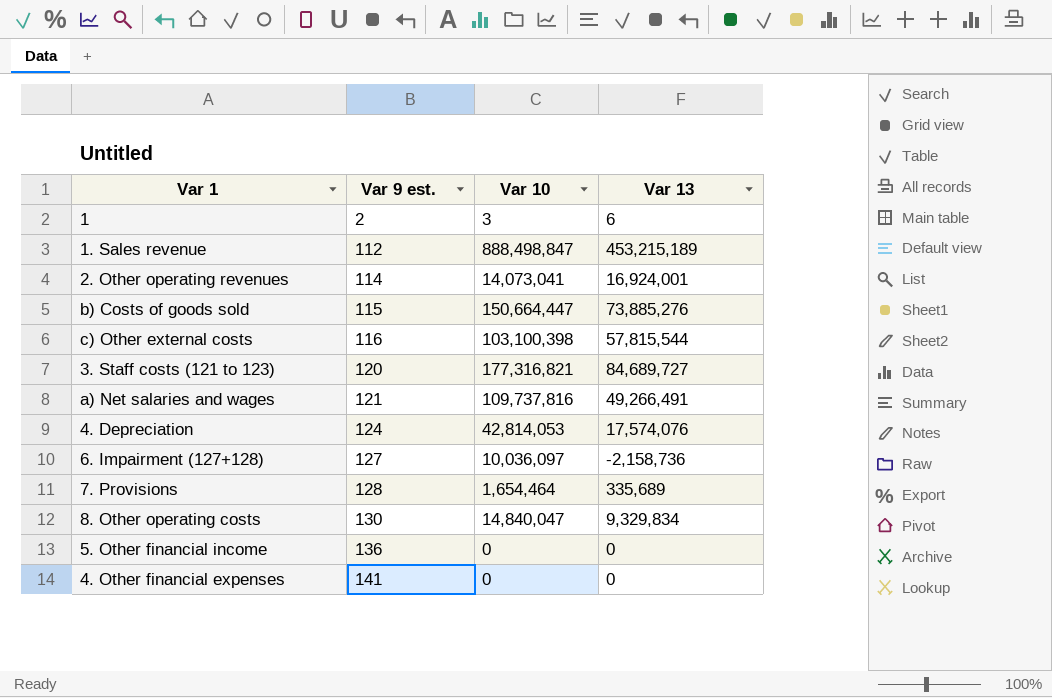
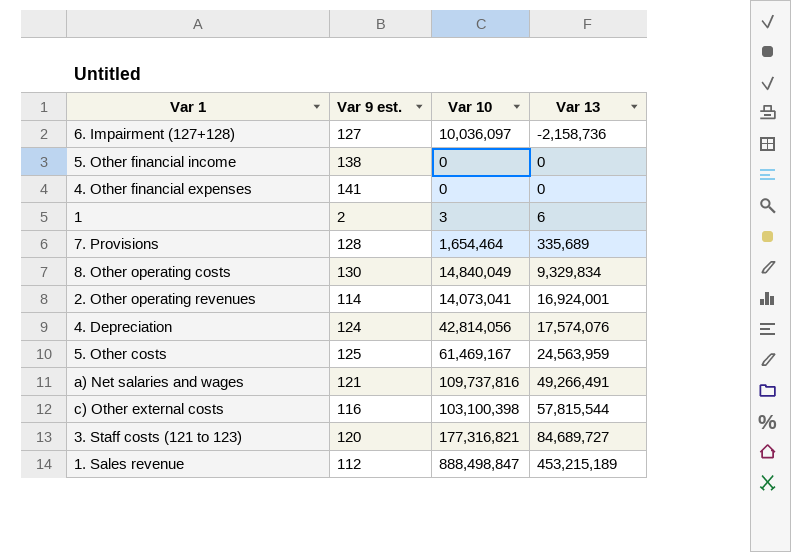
row order: Var 9 est. ascending -> Var 13 ascending
row b) Costs of goods sold: 115 | 150,664,447 | 73,885,276 -> none
5. Other financial income | Var 9 est.: 136 -> 138
8. Other operating costs | Var 10: 14,840,047 -> 14,840,049
4. Depreciation | Var 10: 42,814,053 -> 42,814,056
row 5. Other costs: none -> 125 | 61,469,167 | 24,563,959

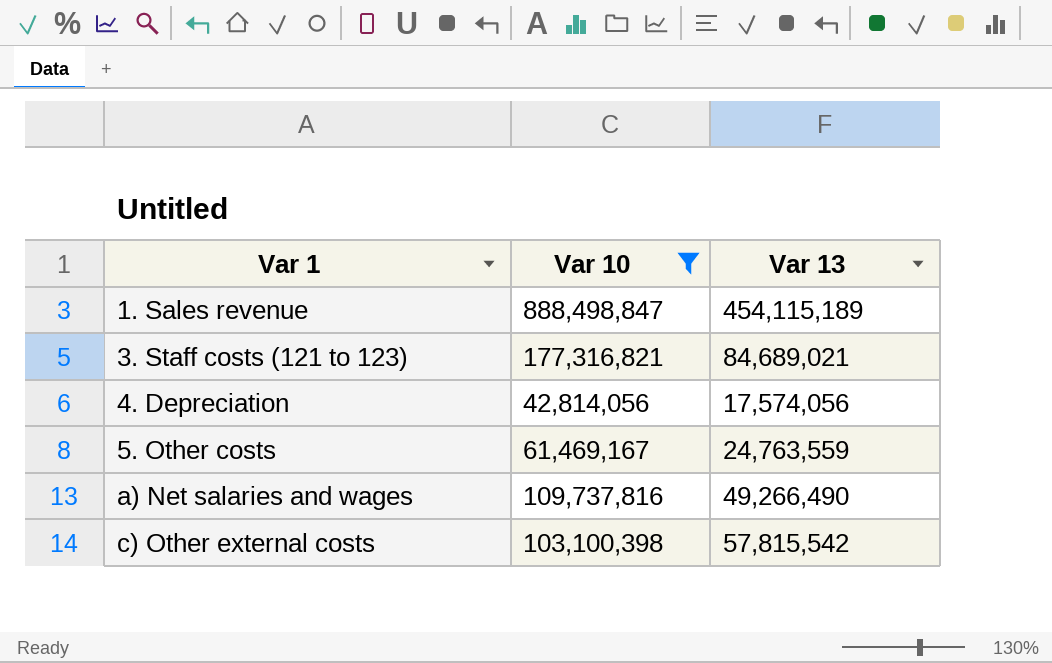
filter: none -> Var 10 >= 42,814,056
row order: Var 13 ascending -> Var 1 ascending
column Var 9 est. | position: 2 -> none
1. Sales revenue | Var 13: 453,215,189 -> 454,115,189
3. Staff costs (121 to 123) | Var 13: 84,689,727 -> 84,689,021
4. Depreciation | Var 13: 17,574,076 -> 17,574,056
5. Other costs | Var 13: 24,563,959 -> 24,763,559
a) Net salaries and wages | Var 13: 49,266,491 -> 49,266,490
c) Other external costs | Var 13: 57,815,544 -> 57,815,542

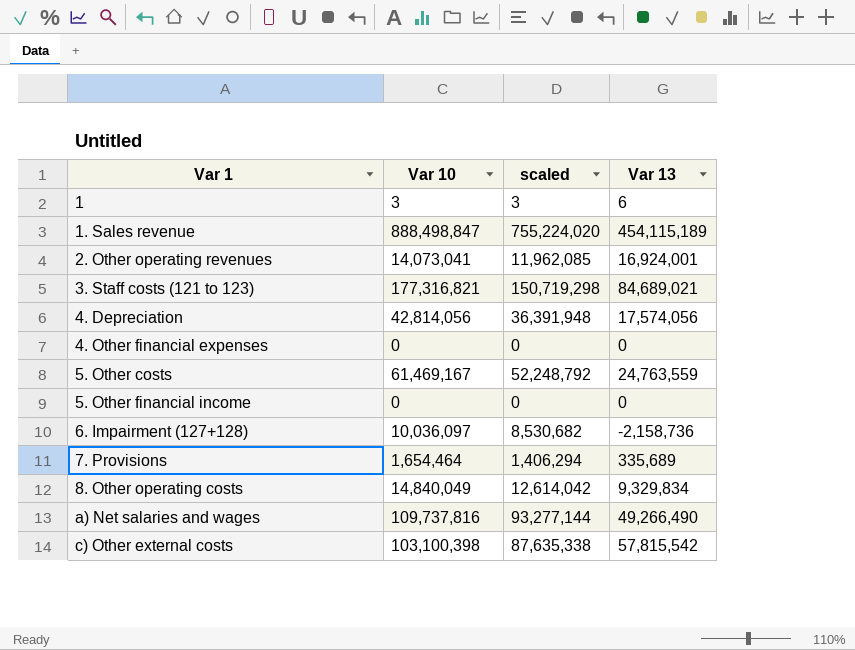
filter: Var 10 >= 42,814,056 -> none
column scaled | formula: none -> [Var 10] * 0.85

